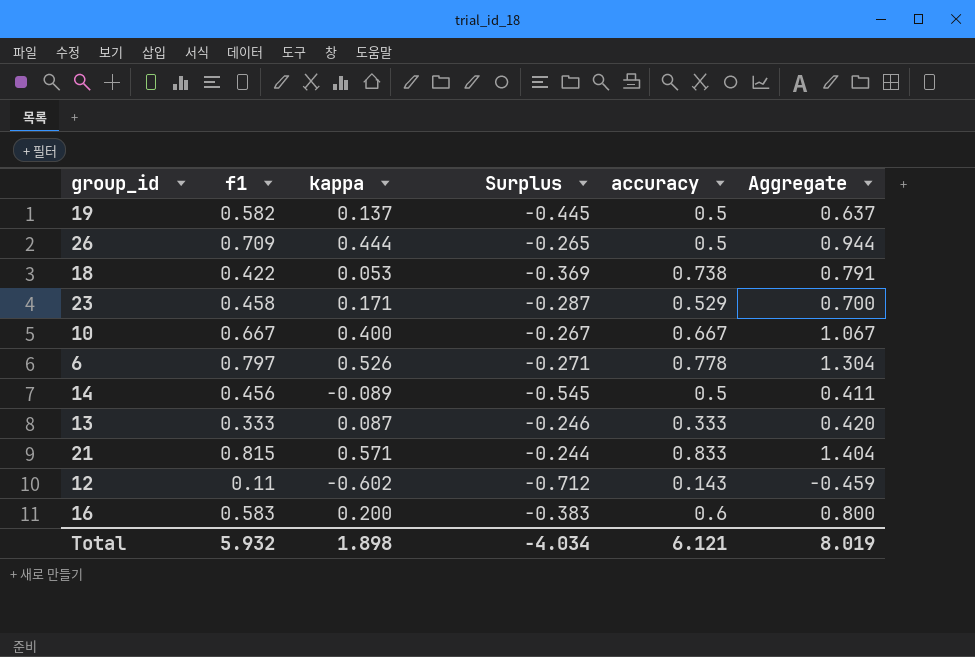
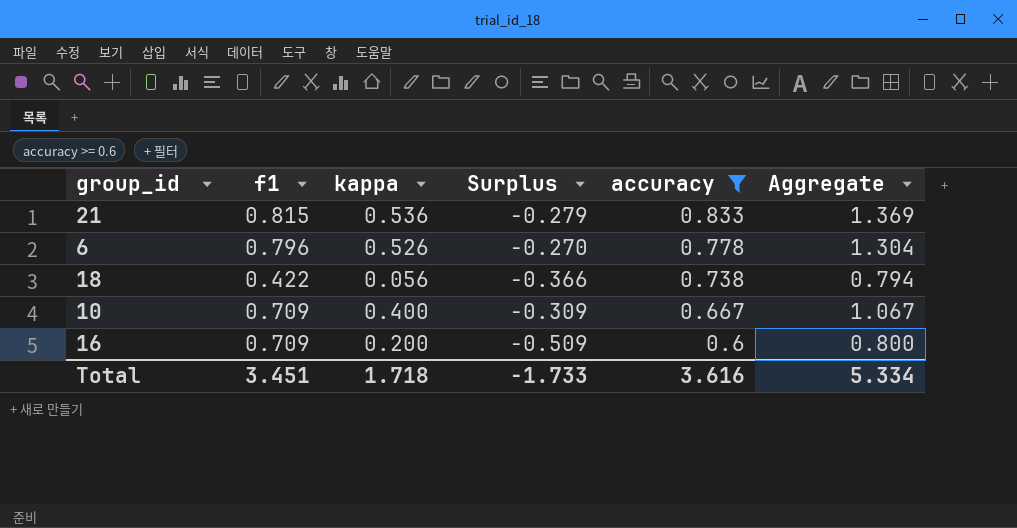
filter: none -> accuracy >= 0.6
row order: none -> accuracy descending
21 | kappa: 0.571 -> 0.536
21 | Surplus: -0.244 -> -0.279
21 | Aggregate: 1.404 -> 1.369
6 | f1: 0.797 -> 0.796
6 | Surplus: -0.271 -> -0.270
18 | kappa: 0.053 -> 0.056
18 | Surplus: -0.369 -> -0.366
18 | Aggregate: 0.791 -> 0.794
10 | f1: 0.667 -> 0.709
10 | Surplus: -0.267 -> -0.309
16 | f1: 0.583 -> 0.709
16 | Surplus: -0.383 -> -0.509
Total | f1: 5.932 -> 3.451
Total | kappa: 1.898 -> 1.718
Total | Surplus: -4.034 -> -1.733
Total | accuracy: 6.121 -> 3.616
Total | Aggregate: 8.019 -> 5.334

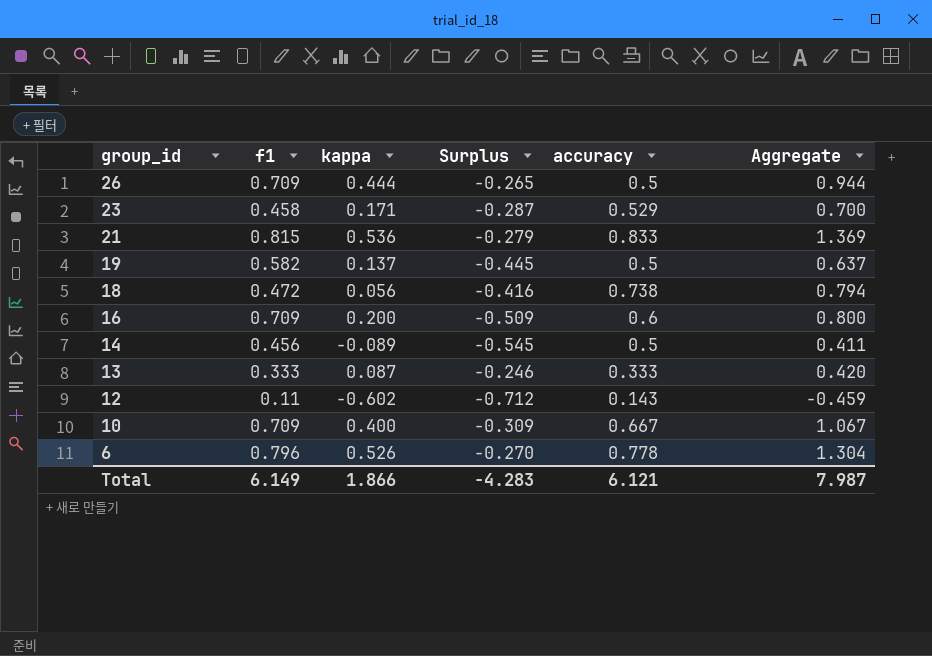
filter: accuracy >= 0.6 -> none
row order: accuracy descending -> group_id descending
18 | f1: 0.422 -> 0.472
18 | Surplus: -0.366 -> -0.416
Total | f1: 3.451 -> 6.149
Total | kappa: 1.718 -> 1.866
Total | Surplus: -1.733 -> -4.283
Total | accuracy: 3.616 -> 6.121
Total | Aggregate: 5.334 -> 7.987

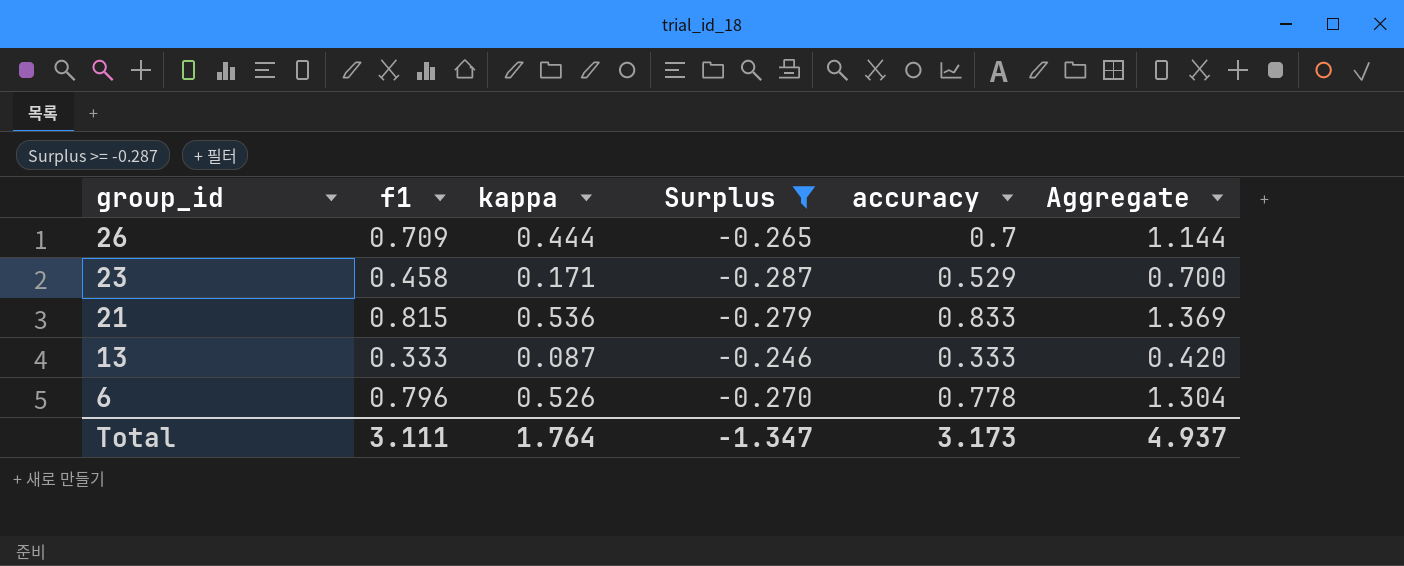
filter: none -> Surplus >= -0.287
26 | accuracy: 0.5 -> 0.7
26 | Aggregate: 0.944 -> 1.144
Total | f1: 6.149 -> 3.111
Total | kappa: 1.866 -> 1.764
Total | Surplus: -4.283 -> -1.347
Total | accuracy: 6.121 -> 3.173
Total | Aggregate: 7.987 -> 4.937

